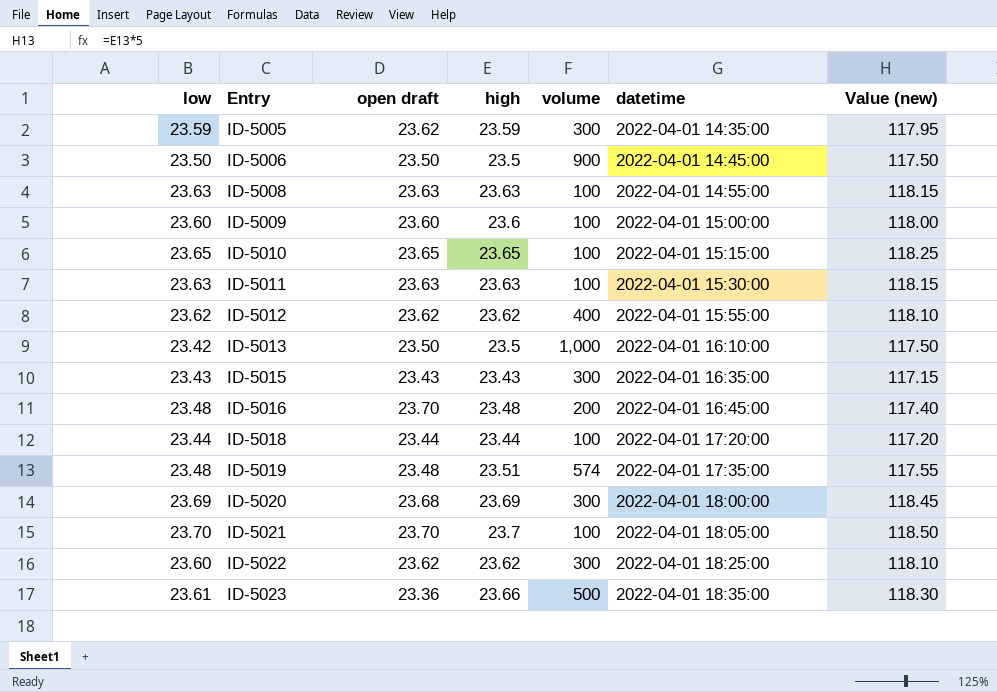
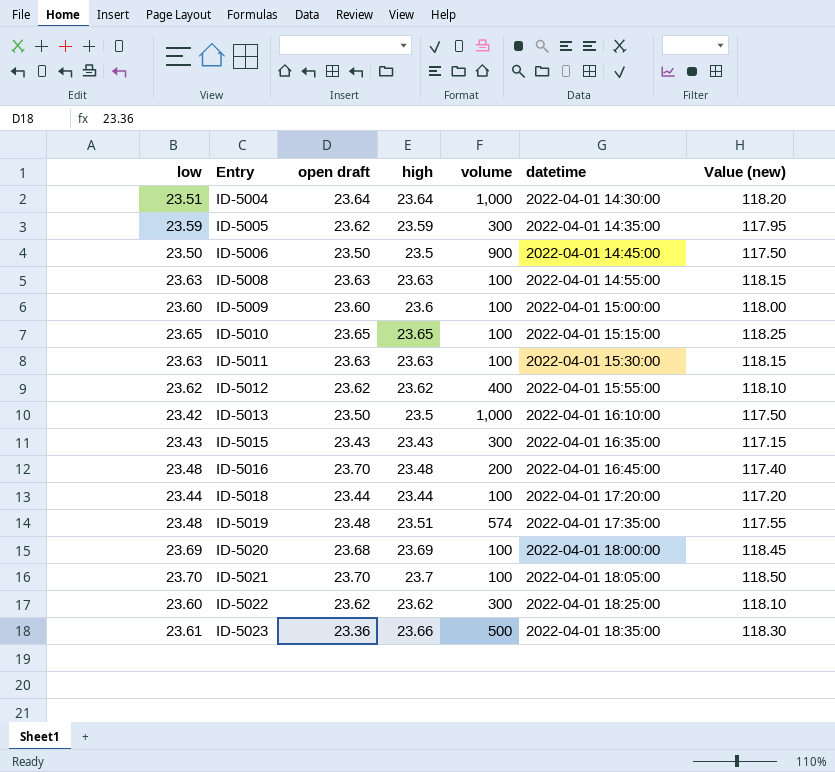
row ID-5004: none -> 23.51 | 23.64 | 23.64 | 1,000 | 2022-04-01 14:30:00 | 118.20
ID-5020 | volume: 300 -> 100

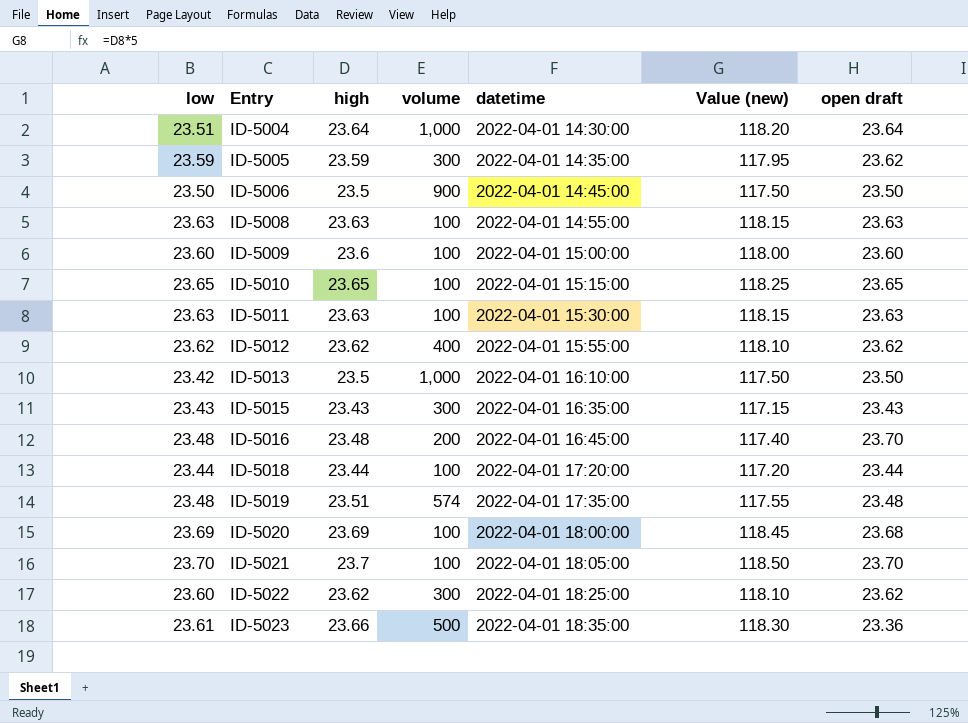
column open draft | position: 3 -> 7

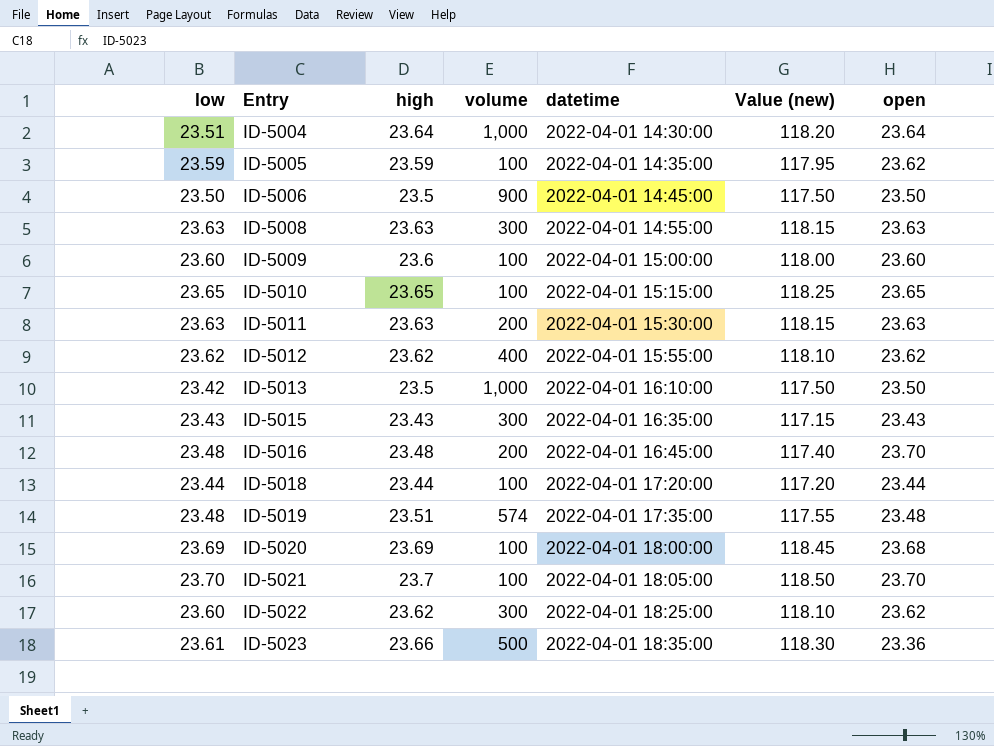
column name: open draft -> open
ID-5005 | volume: 300 -> 100
ID-5008 | volume: 100 -> 300
ID-5011 | volume: 100 -> 200

